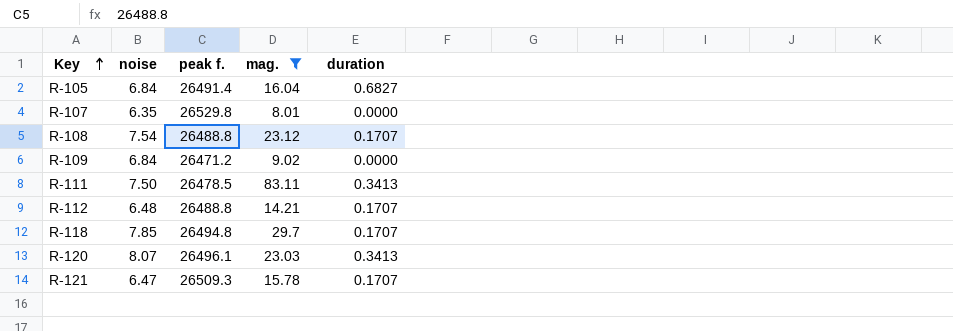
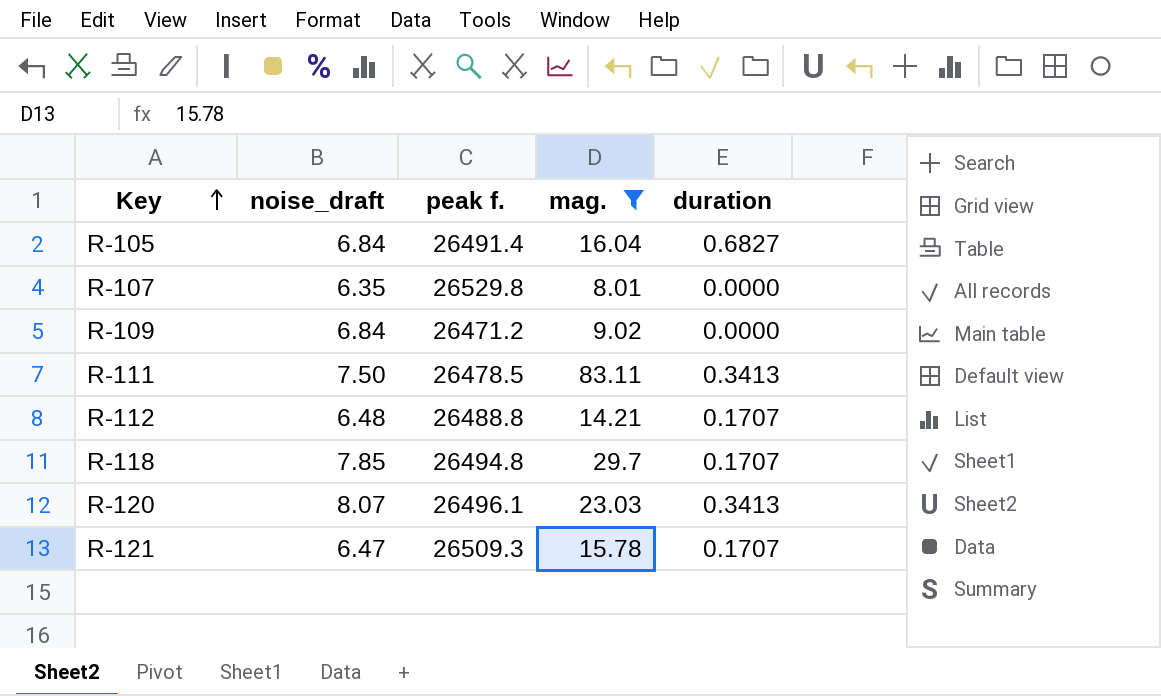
column name: noise -> noise_draft
row R-108: 7.54 | 26488.8 | 23.12 | 0.1707 -> none

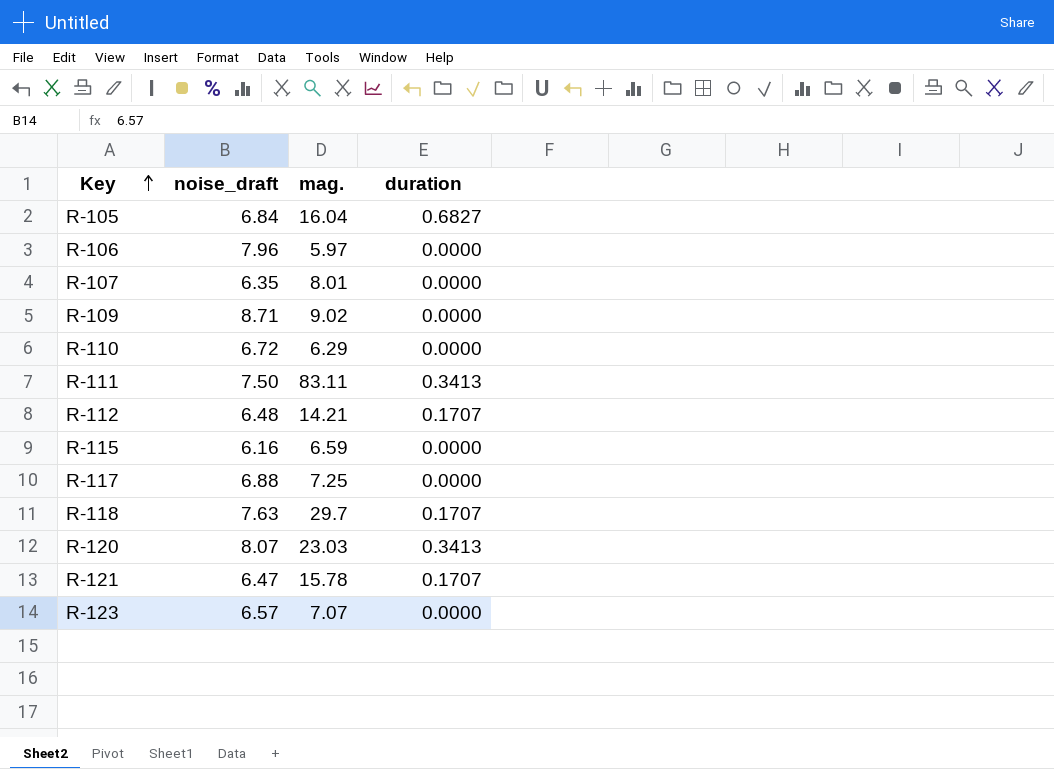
filter: mag. >= 8.01 -> none
column peak f. | position: 3 -> none
R-109 | noise_draft: 6.84 -> 8.71
R-118 | noise_draft: 7.85 -> 7.63

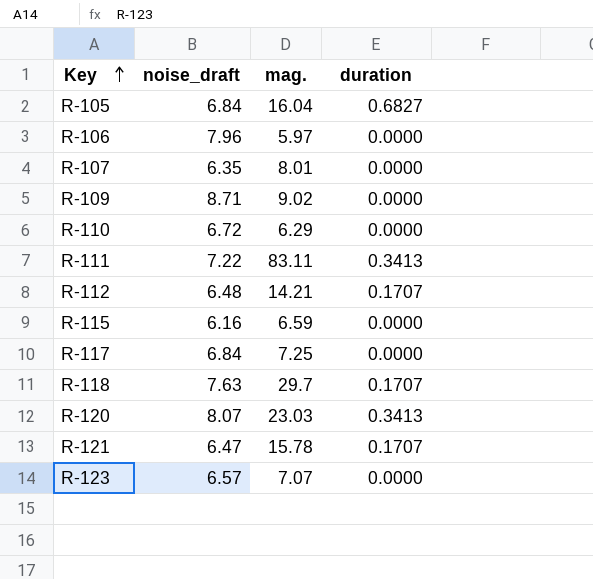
R-111 | noise_draft: 7.50 -> 7.22
R-117 | noise_draft: 6.88 -> 6.84

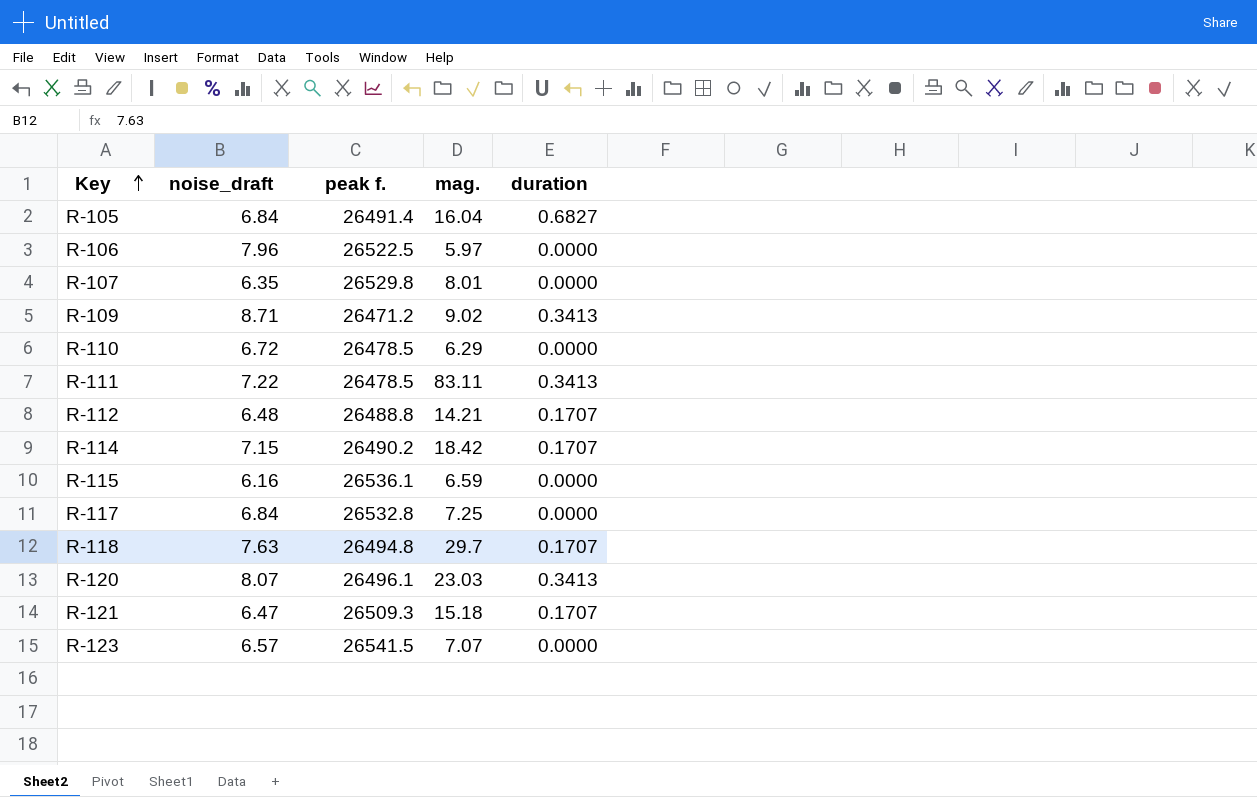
column peak f. | position: none -> 3
R-109 | duration: 0.0000 -> 0.3413
row R-114: none -> 7.15 | 26490.2 | 18.42 | 0.1707
R-121 | mag.: 15.78 -> 15.18

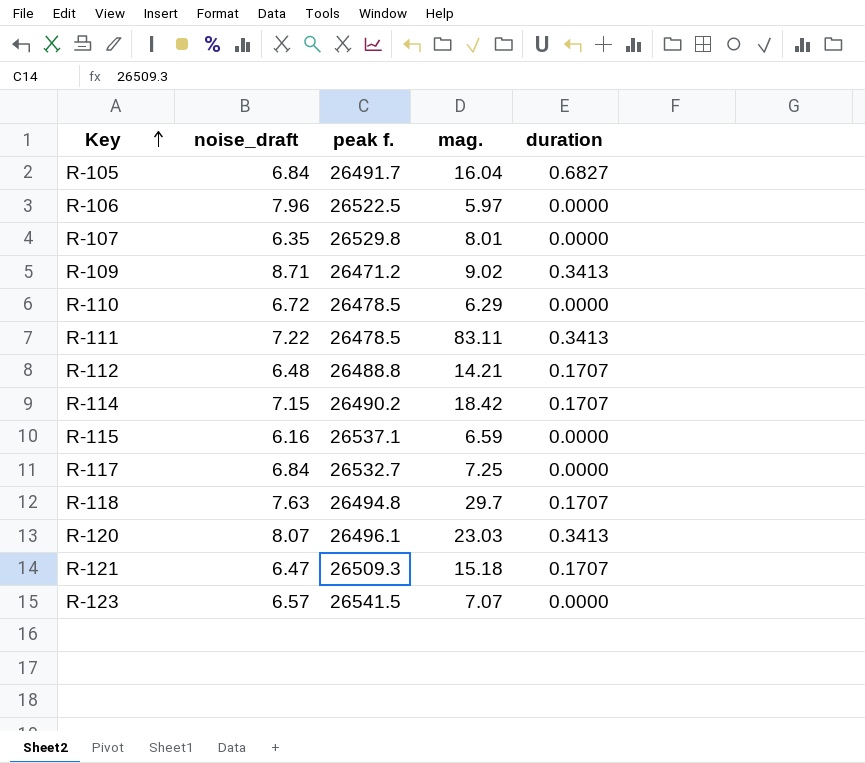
R-105 | peak f.: 26491.4 -> 26491.7
R-115 | peak f.: 26536.1 -> 26537.1
R-117 | peak f.: 26532.8 -> 26532.7

